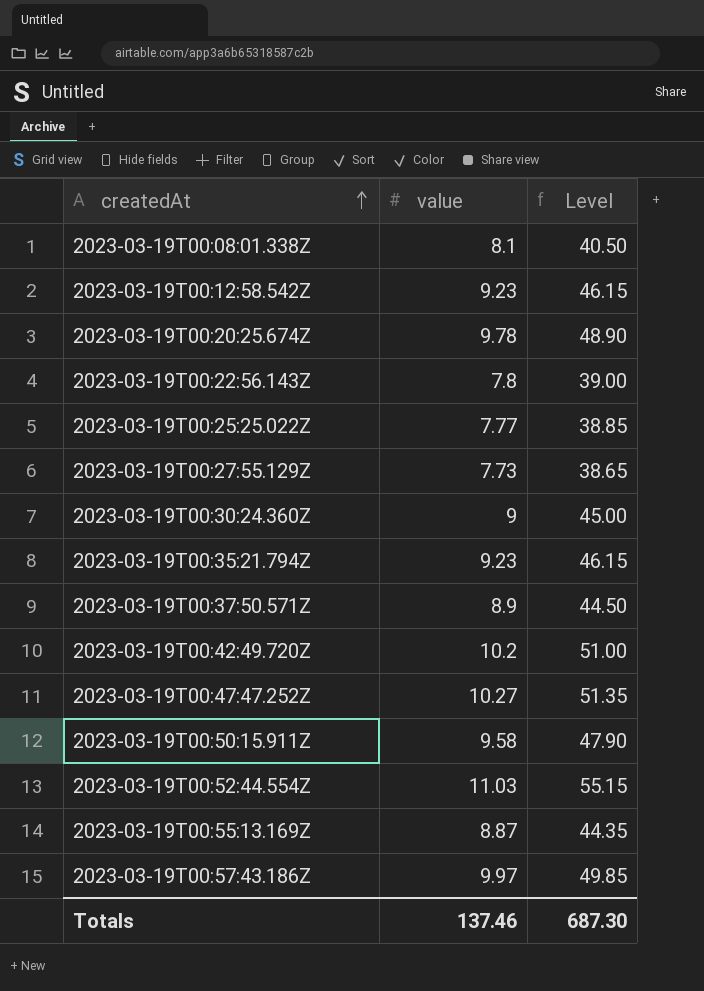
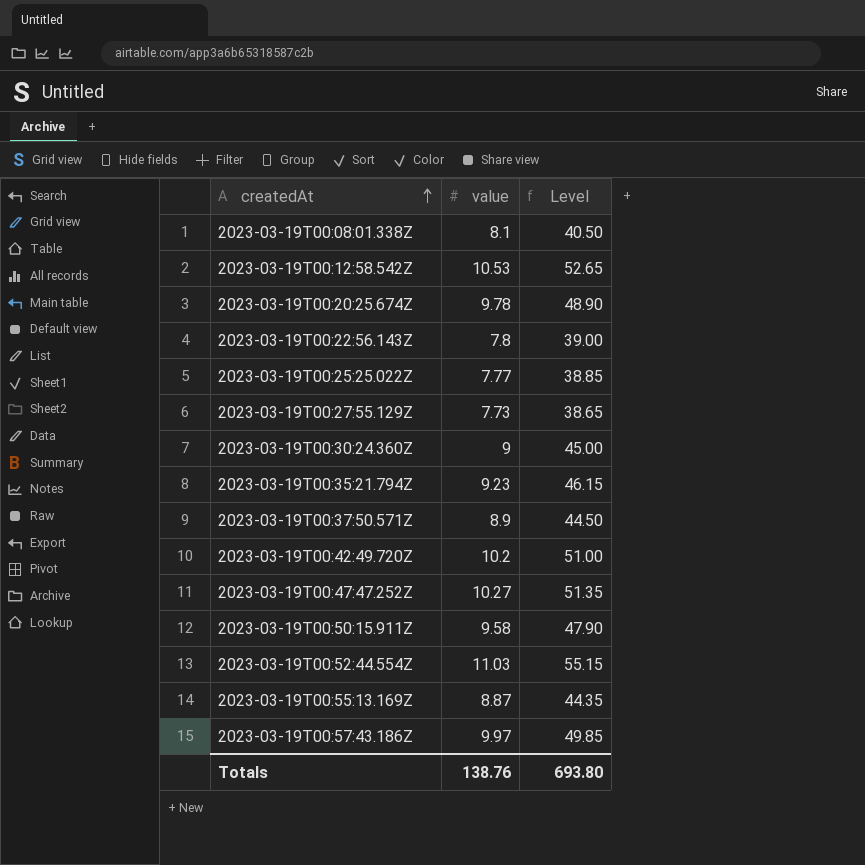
2023-03-19T00:12:58.542Z | value: 9.23 -> 10.53
2023-03-19T00:12:58.542Z | Level: 46.15 -> 52.65
Totals | value: 137.46 -> 138.76
Totals | Level: 687.30 -> 693.80

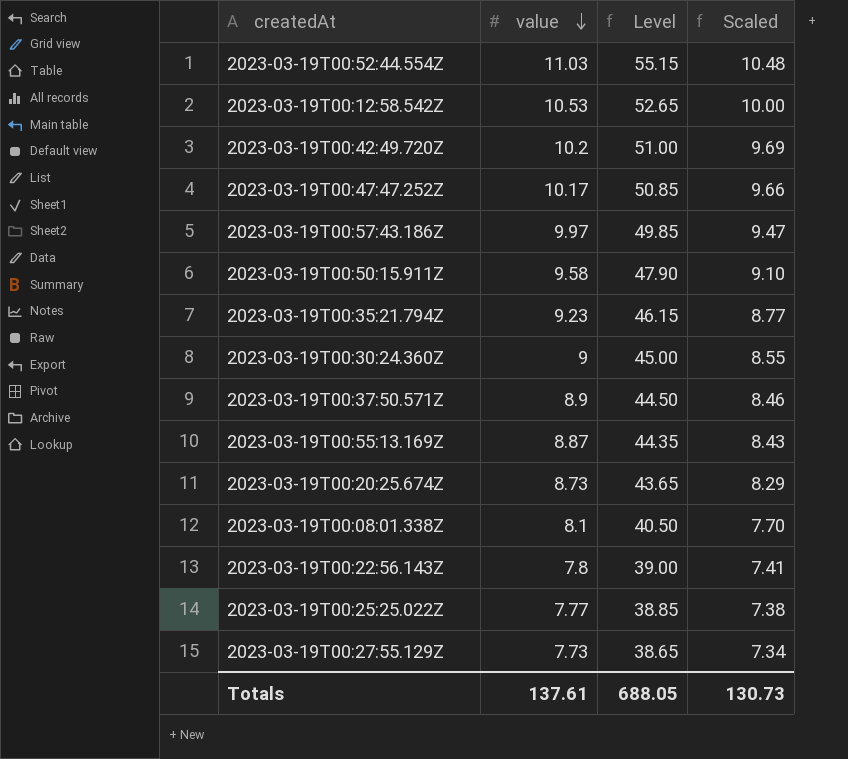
row order: createdAt ascending -> value descending
column Scaled | formula: none -> [value] * 0.95
2023-03-19T00:47:47.252Z | value: 10.27 -> 10.17
2023-03-19T00:47:47.252Z | Level: 51.35 -> 50.85
2023-03-19T00:20:25.674Z | value: 9.78 -> 8.73
2023-03-19T00:20:25.674Z | Level: 48.90 -> 43.65
Totals | value: 138.76 -> 137.61
Totals | Level: 693.80 -> 688.05

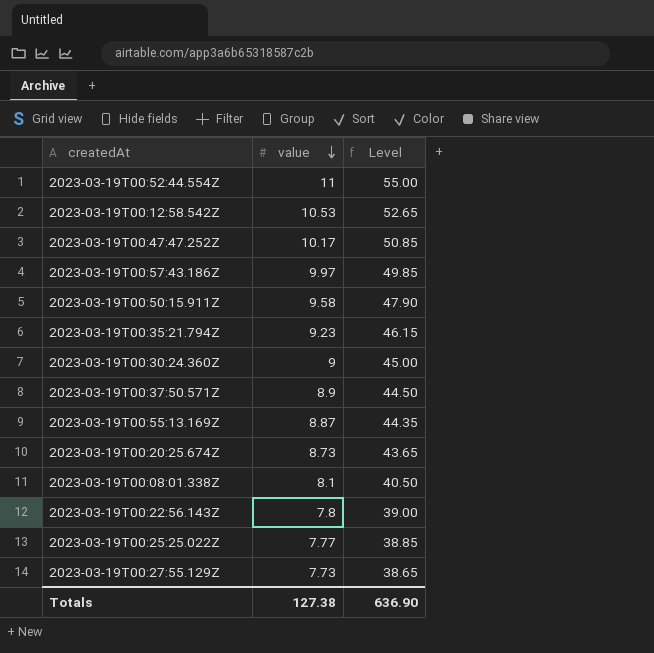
column Scaled | formula: [value] * 0.95 -> none
row 2023-03-19T00:42:49.720Z: 10.2 | 51.00 | 9.69 -> none
2023-03-19T00:52:44.554Z | value: 11.03 -> 11
2023-03-19T00:52:44.554Z | Level: 55.15 -> 55.00
Totals | value: 137.61 -> 127.38
Totals | Level: 688.05 -> 636.90

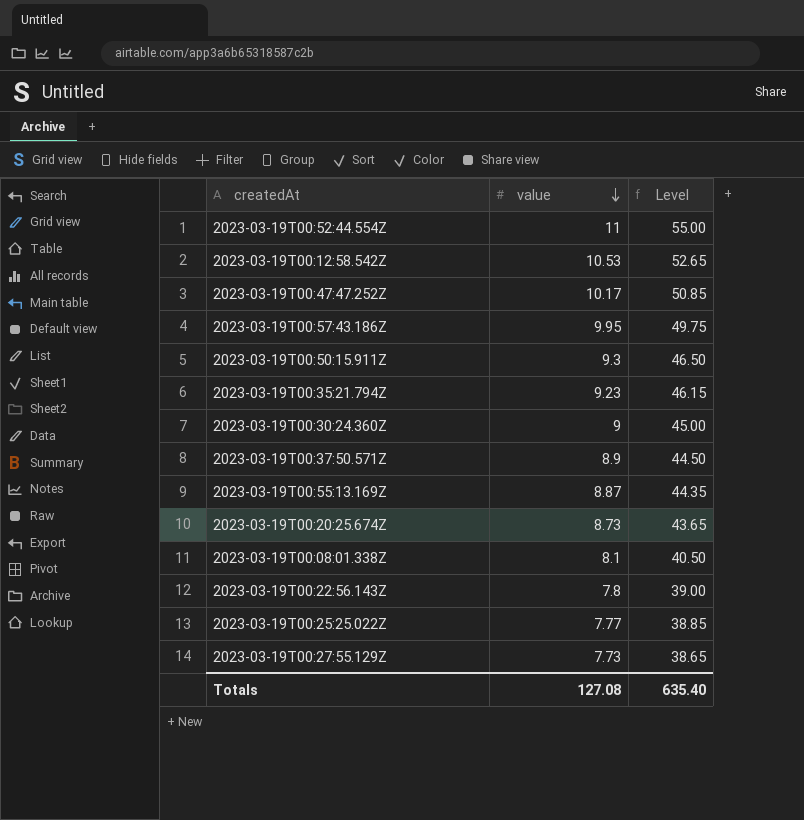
2023-03-19T00:57:43.186Z | value: 9.97 -> 9.95
2023-03-19T00:57:43.186Z | Level: 49.85 -> 49.75
2023-03-19T00:50:15.911Z | value: 9.58 -> 9.3
2023-03-19T00:50:15.911Z | Level: 47.90 -> 46.50
Totals | value: 127.38 -> 127.08
Totals | Level: 636.90 -> 635.40

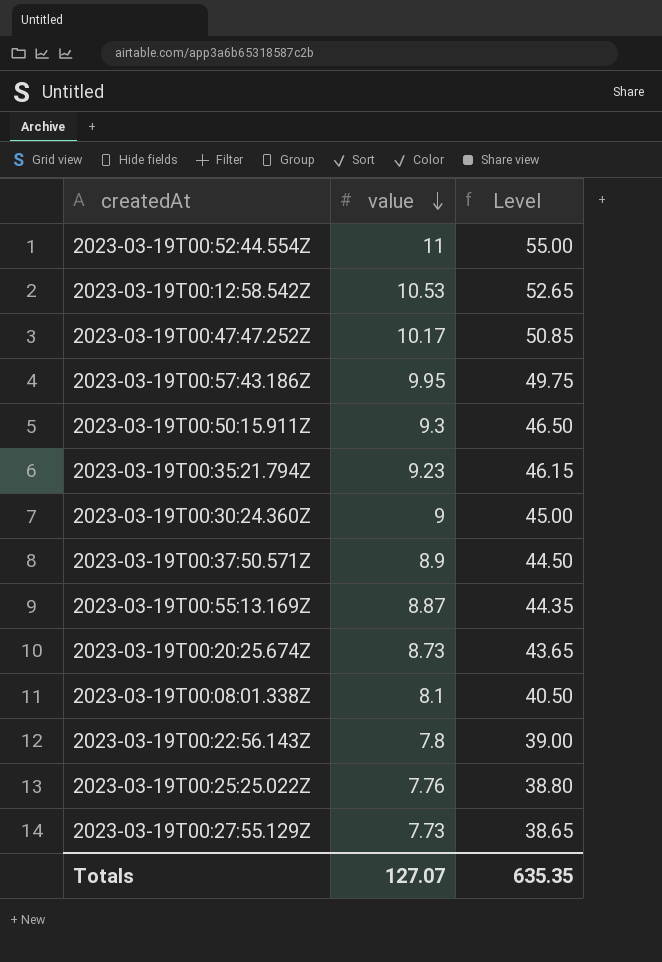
2023-03-19T00:25:25.022Z | value: 7.77 -> 7.76
2023-03-19T00:25:25.022Z | Level: 38.85 -> 38.80
Totals | value: 127.08 -> 127.07
Totals | Level: 635.40 -> 635.35

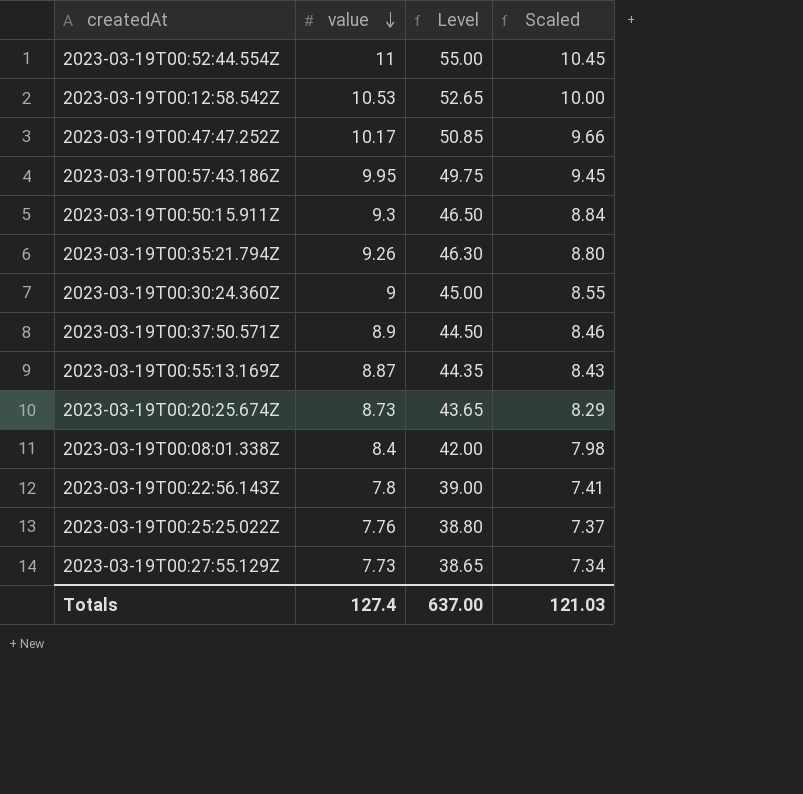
column Scaled | formula: none -> [value] * 0.95
2023-03-19T00:35:21.794Z | value: 9.23 -> 9.26
2023-03-19T00:35:21.794Z | Level: 46.15 -> 46.30
2023-03-19T00:08:01.338Z | value: 8.1 -> 8.4
2023-03-19T00:08:01.338Z | Level: 40.50 -> 42.00
Totals | value: 127.07 -> 127.4
Totals | Level: 635.35 -> 637.00

